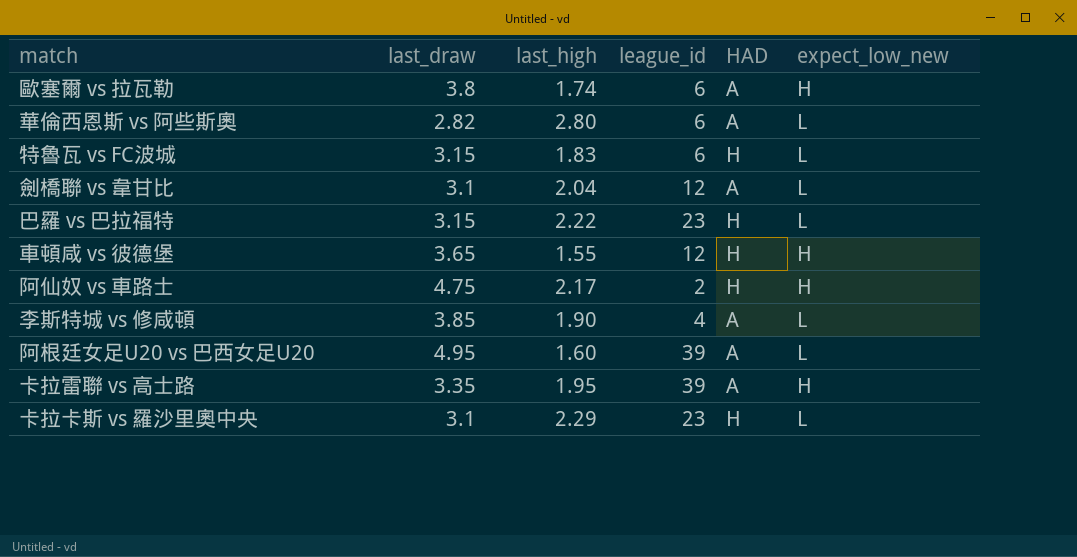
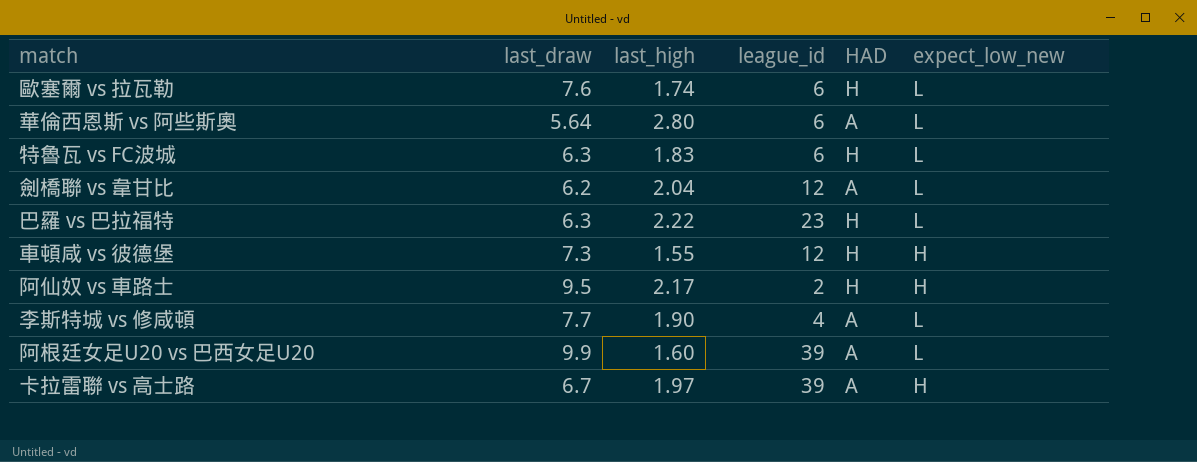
row 卡拉卡斯 vs 羅沙里奧中央: 3.1 | 2.29 | 23 | H | L -> none
歐塞爾 vs 拉瓦勒 | last_draw: 3.8 -> 7.6
歐塞爾 vs 拉瓦勒 | HAD: A -> H
歐塞爾 vs 拉瓦勒 | expect_low_new: H -> L
華倫西恩斯 vs 阿些斯奧 | last_draw: 2.82 -> 5.64
特魯瓦 vs FC波城 | last_draw: 3.15 -> 6.3
劍橋聯 vs 韋甘比 | last_draw: 3.1 -> 6.2
巴羅 vs 巴拉福特 | last_draw: 3.15 -> 6.3
車頓咸 vs 彼德堡 | last_draw: 3.65 -> 7.3
阿仙奴 vs 車路士 | last_draw: 4.75 -> 9.5
李斯特城 vs 修咸頓 | last_draw: 3.85 -> 7.7
阿根廷女足U20 vs 巴西女足U20 | last_draw: 4.95 -> 9.9
卡拉雷聯 vs 高士路 | last_draw: 3.35 -> 6.7
卡拉雷聯 vs 高士路 | last_high: 1.95 -> 1.97

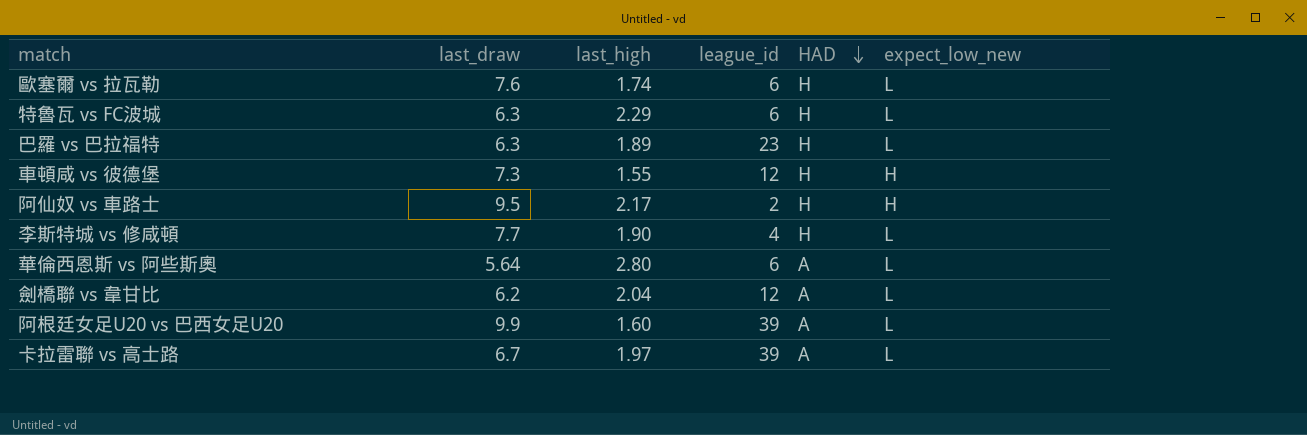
row order: none -> HAD descending
特魯瓦 vs FC波城 | last_high: 1.83 -> 2.29
巴羅 vs 巴拉福特 | last_high: 2.22 -> 1.89
李斯特城 vs 修咸頓 | HAD: A -> H
卡拉雷聯 vs 高士路 | expect_low_new: H -> L

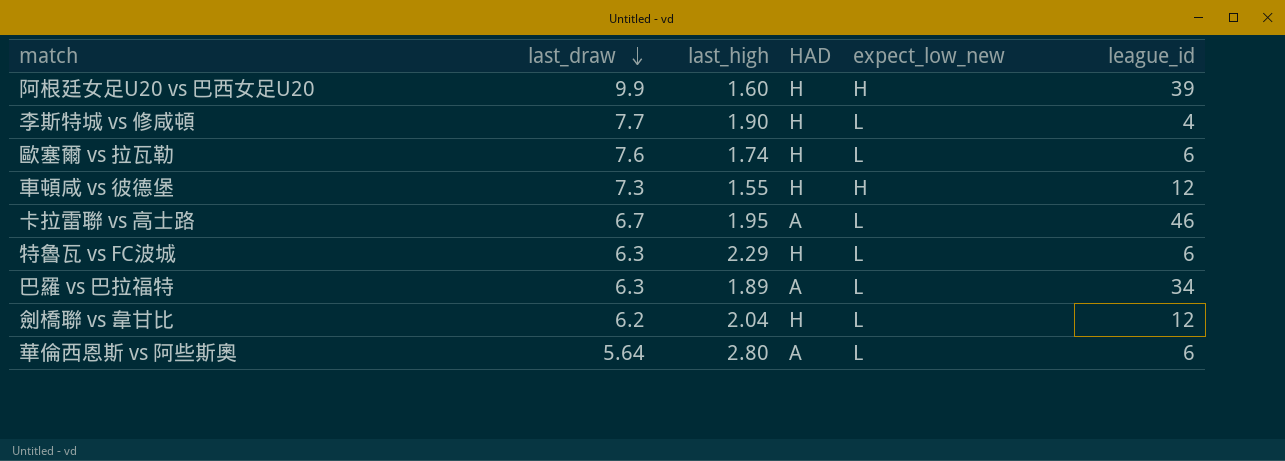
row order: HAD descending -> last_draw descending
column league_id | position: 4 -> 6
row 阿仙奴 vs 車路士: 9.5 | 2.17 | 2 | H | H -> none
阿根廷女足U20 vs 巴西女足U20 | HAD: A -> H
阿根廷女足U20 vs 巴西女足U20 | expect_low_new: L -> H
卡拉雷聯 vs 高士路 | last_high: 1.97 -> 1.95
卡拉雷聯 vs 高士路 | league_id: 39 -> 46
巴羅 vs 巴拉福特 | HAD: H -> A
巴羅 vs 巴拉福特 | league_id: 23 -> 34
劍橋聯 vs 韋甘比 | HAD: A -> H

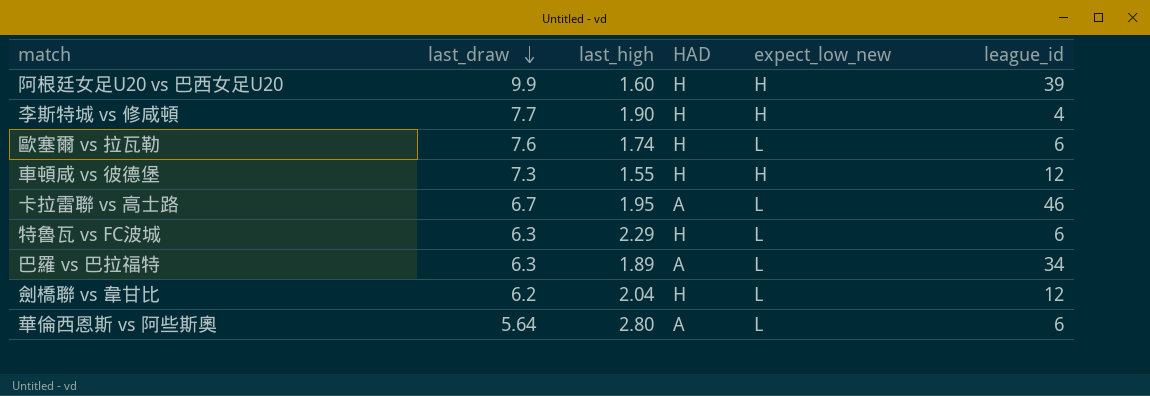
李斯特城 vs 修咸頓 | expect_low_new: L -> H

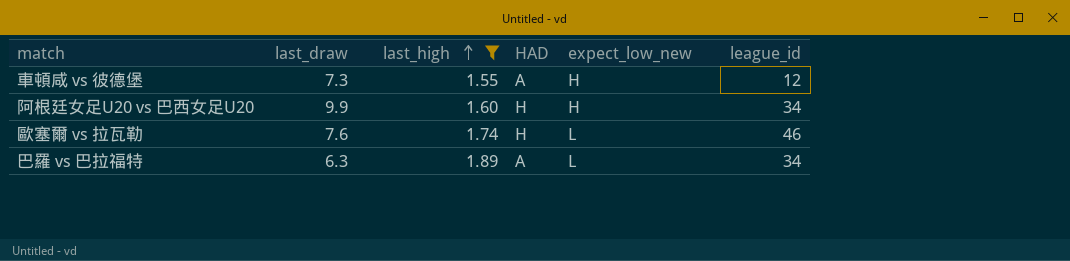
filter: none -> last_high <= 1.89
row order: last_draw descending -> last_high ascending
車頓咸 vs 彼德堡 | HAD: H -> A
阿根廷女足U20 vs 巴西女足U20 | league_id: 39 -> 34
歐塞爾 vs 拉瓦勒 | league_id: 6 -> 46

